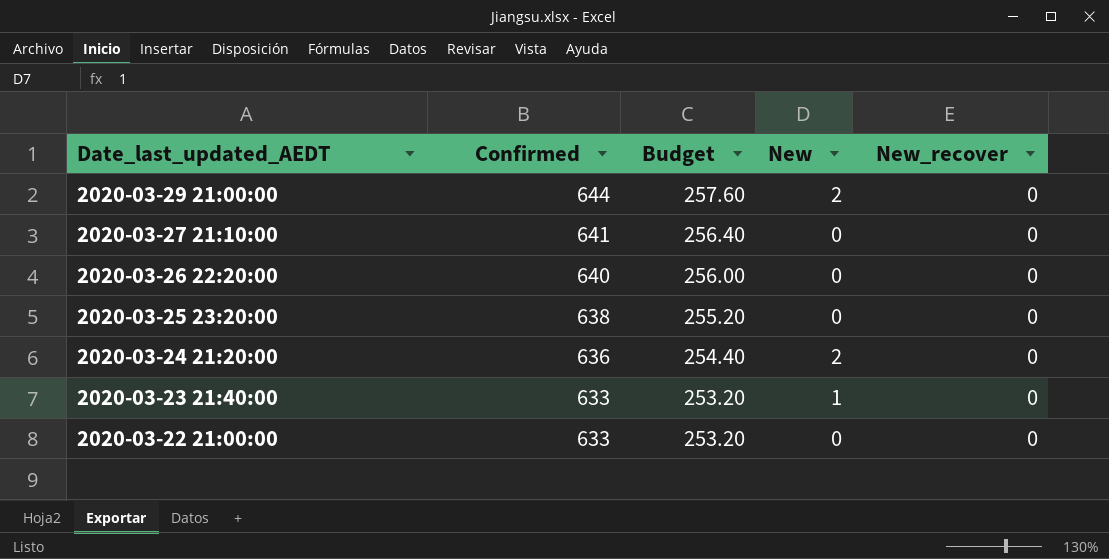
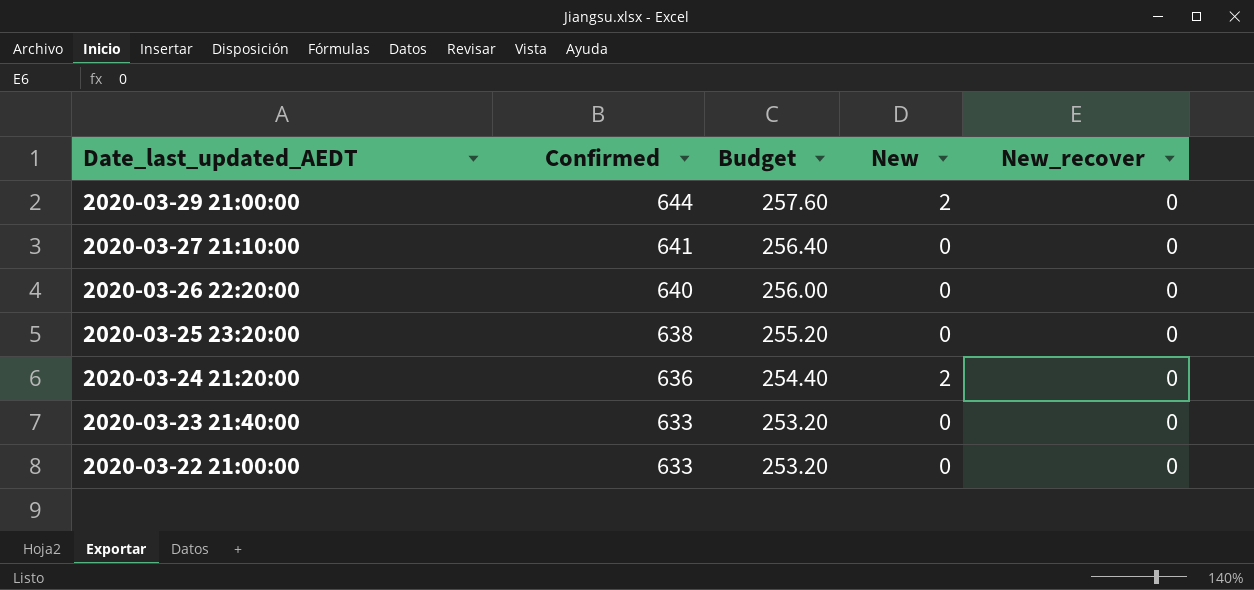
2020-03-23 21:40:00 | New: 1 -> 0

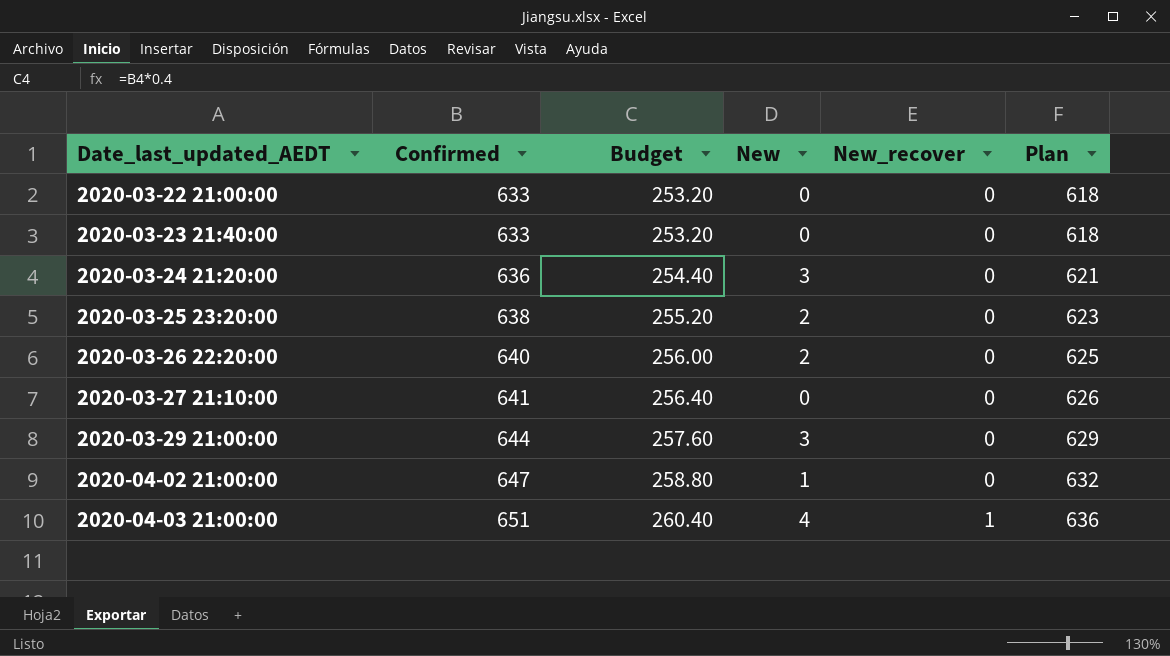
row order: Date_last_updated_AEDT descending -> Date_last_updated_AEDT ascending
column Plan | formula: none -> [Confirmed] - 15
2020-03-24 21:20:00 | New: 2 -> 3
2020-03-25 23:20:00 | New: 0 -> 2
2020-03-26 22:20:00 | New: 0 -> 2
2020-03-29 21:00:00 | New: 2 -> 3
row 2020-04-02 21:00:00: none -> 647 | 258.80 | 1 | 0 | 632
row 2020-04-03 21:00:00: none -> 651 | 260.40 | 4 | 1 | 636

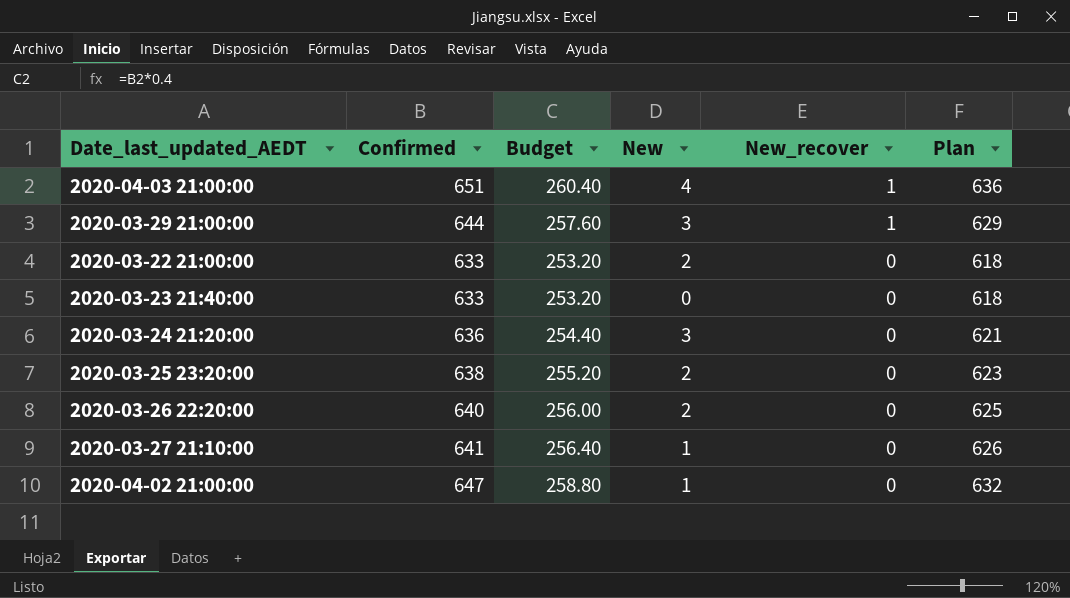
row order: Date_last_updated_AEDT ascending -> New_recover descending
2020-03-29 21:00:00 | New_recover: 0 -> 1
2020-03-22 21:00:00 | New: 0 -> 2
2020-03-27 21:10:00 | New: 0 -> 1

